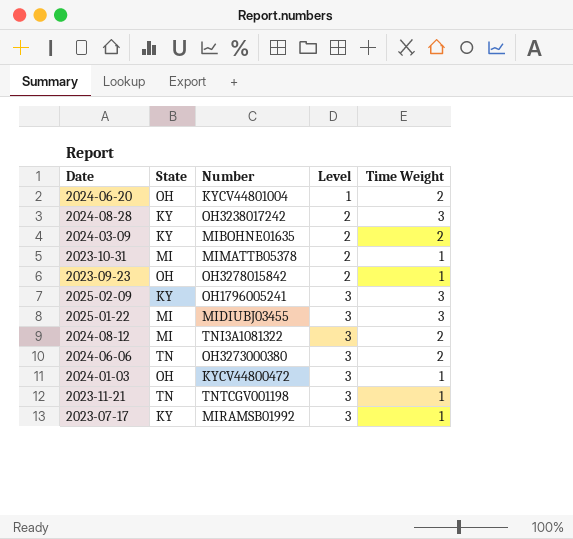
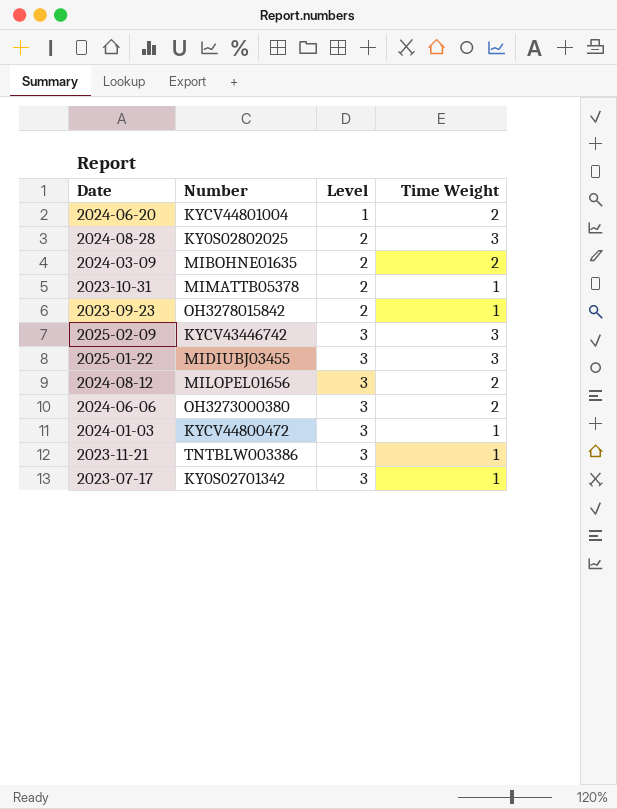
column State | position: 2 -> none
2024-08-28 | Number: OH3238017242 -> KY0S02802025
2025-02-09 | Number: OH1796005241 -> KYCV43446742
2024-08-12 | Number: TNI3A1081322 -> MILOPEL01656
2023-11-21 | Number: TNTCGV001198 -> TNTBLW003386
2023-07-17 | Number: MIRAMSB01992 -> KY0S02701342

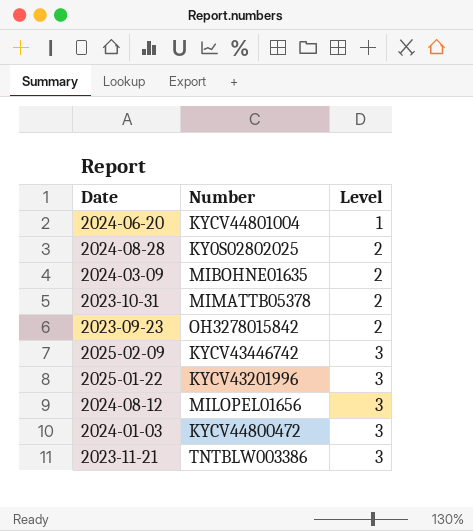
column Time Weight | position: 4 -> none
row 2024-06-06: OH3273000380 | 3 | 2 -> none
row 2023-07-17: KY0S02701342 | 3 | 1 -> none
2025-01-22 | Number: MIDIUBJ03455 -> KYCV43201996

